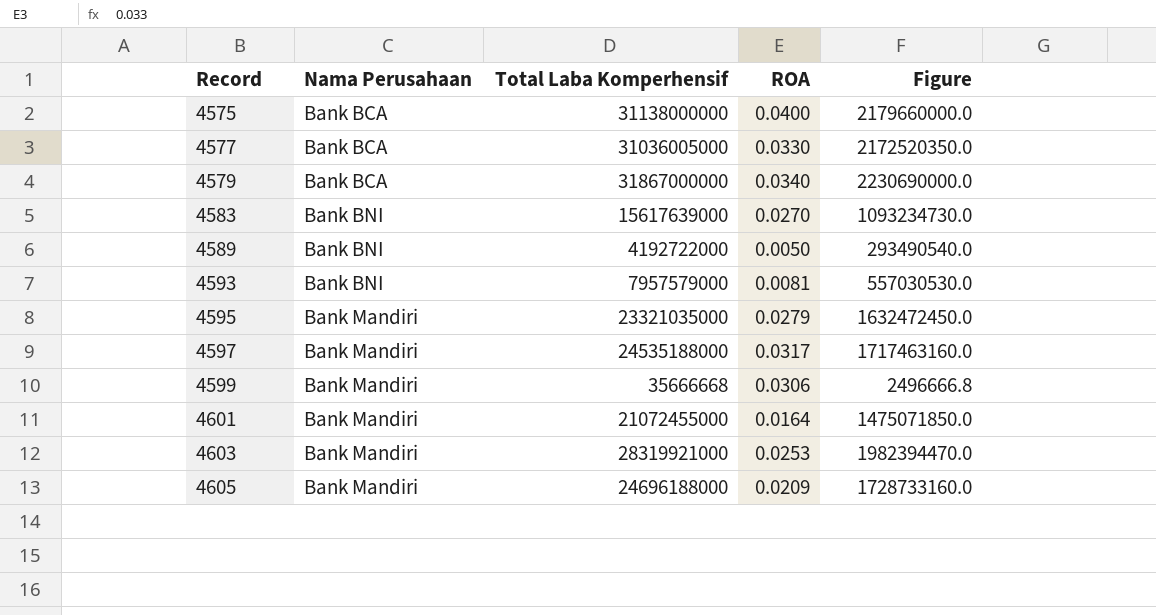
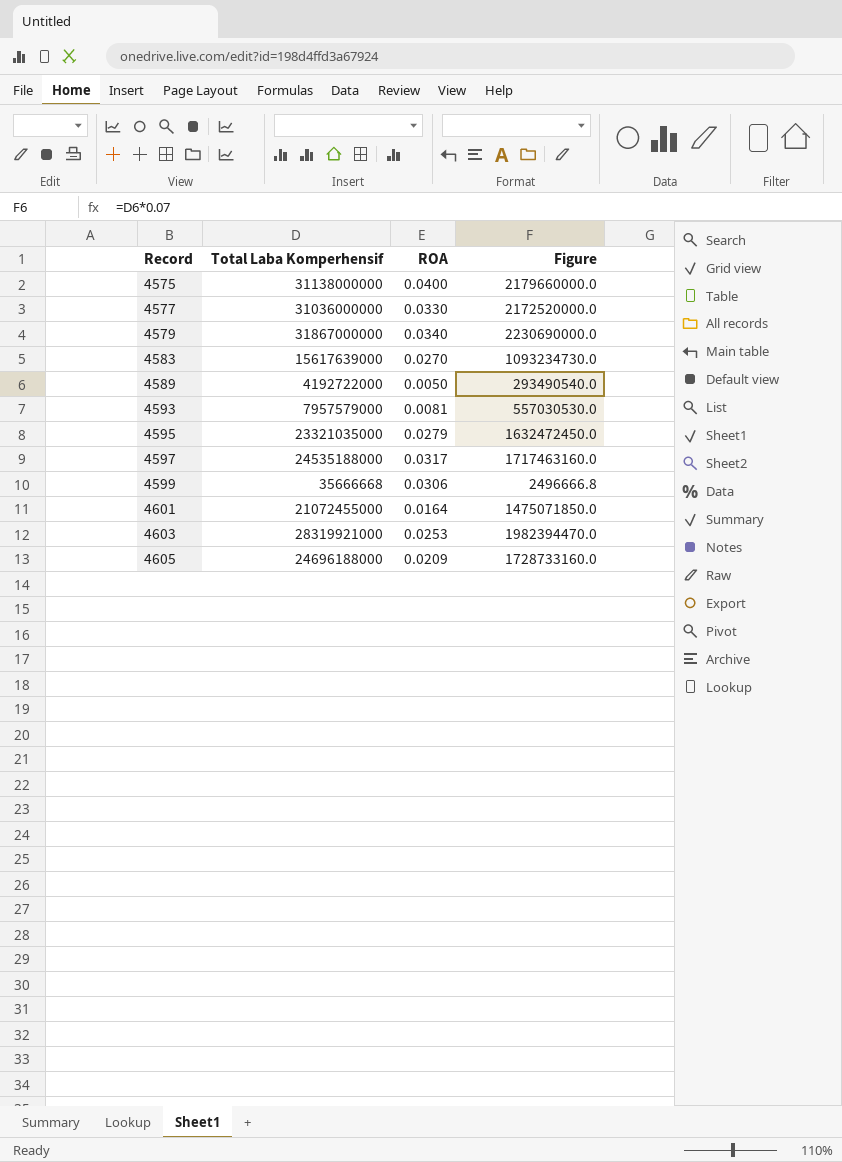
column Nama Perusahaan | position: 2 -> none
4577 | Total Laba Komperhensif: 31036005000 -> 31036000000
4577 | Figure: 2172520350.0 -> 2172520000.0

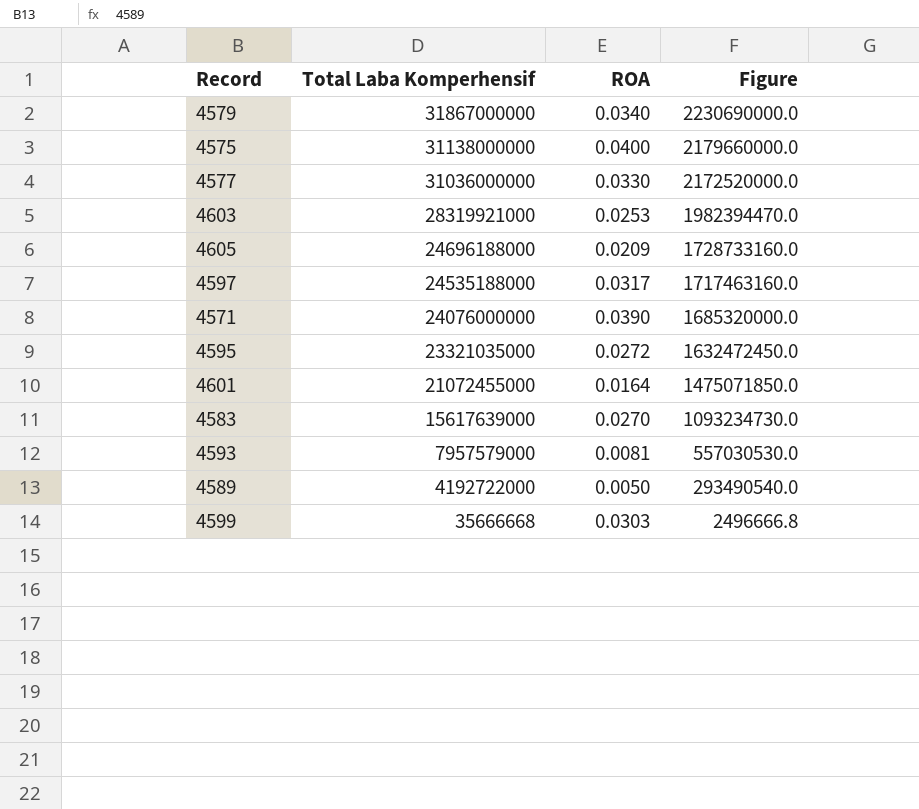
row order: Record ascending -> Total Laba Komperhensif descending
row 4571: none -> 24076000000 | 0.0390 | 1685320000.0
4595 | ROA: 0.0279 -> 0.0272
4599 | ROA: 0.0306 -> 0.0303

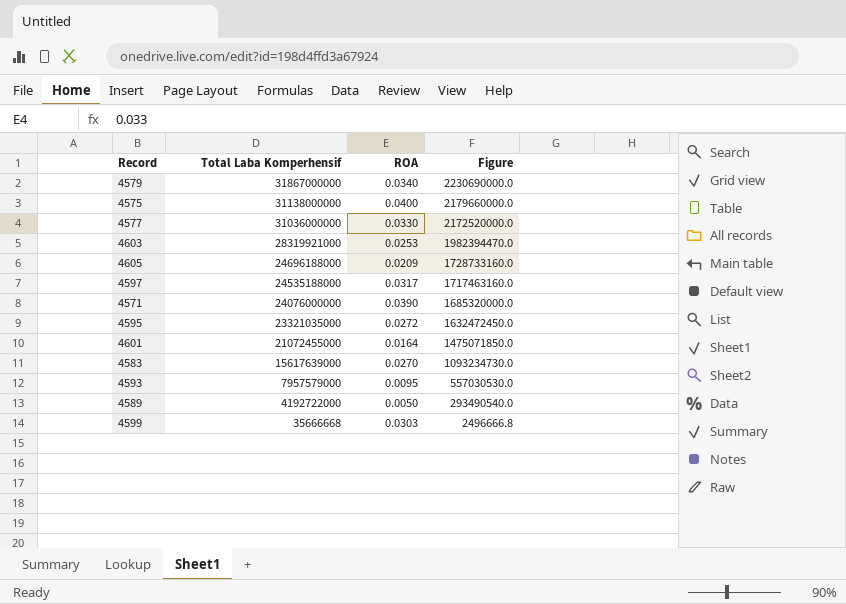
4593 | ROA: 0.0081 -> 0.0095

